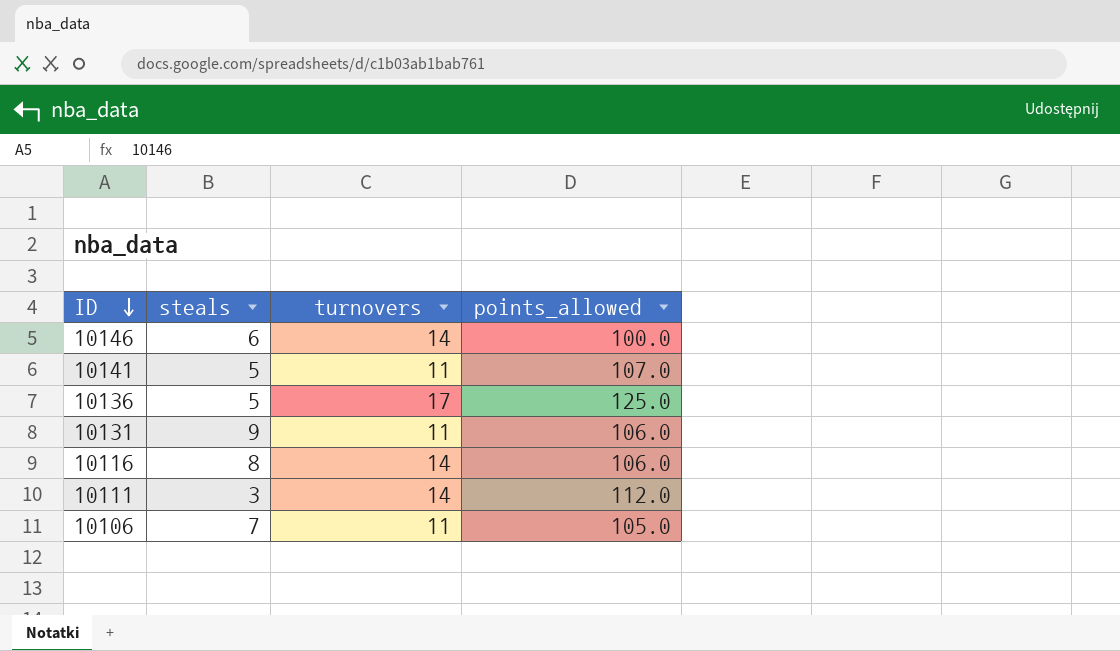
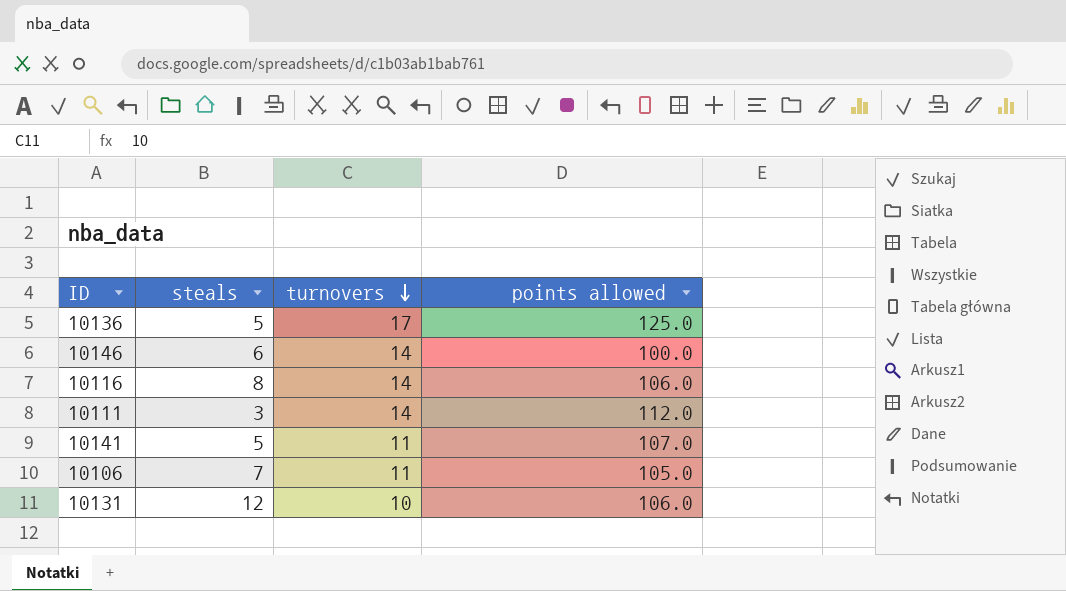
row order: ID descending -> turnovers descending
column name: points_allowed -> points allowed
10131 | steals: 9 -> 12
10131 | turnovers: 11 -> 10

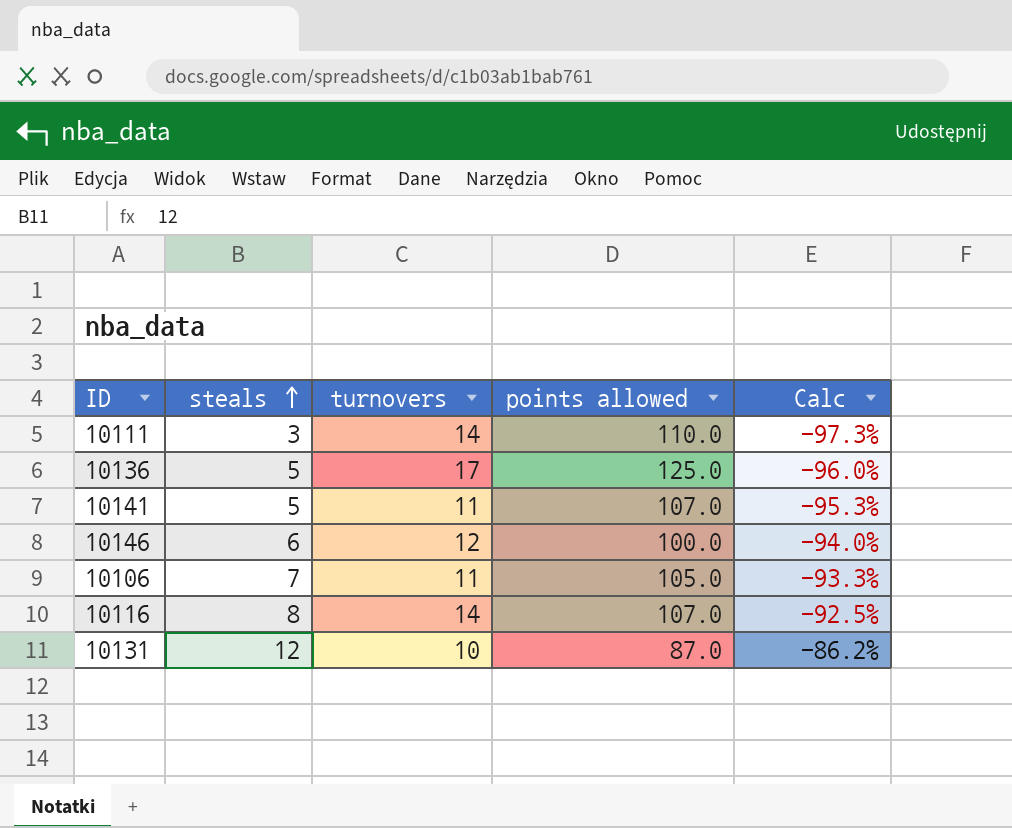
row order: turnovers descending -> steals ascending
column Calc | formula: none -> ([steals] - [points allowed]) / [points allowed]
10111 | points allowed: 112.0 -> 110.0
10146 | turnovers: 14 -> 12
10116 | points allowed: 106.0 -> 107.0
10131 | points allowed: 106.0 -> 87.0

